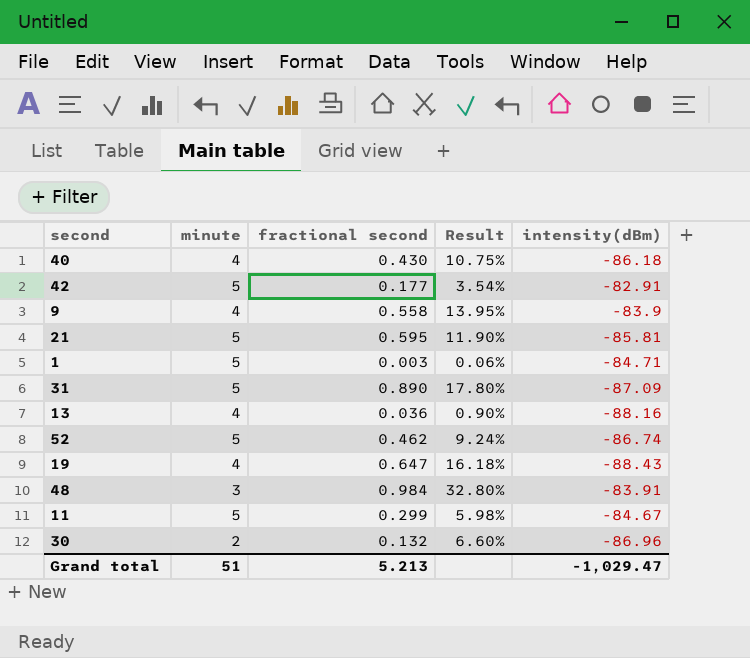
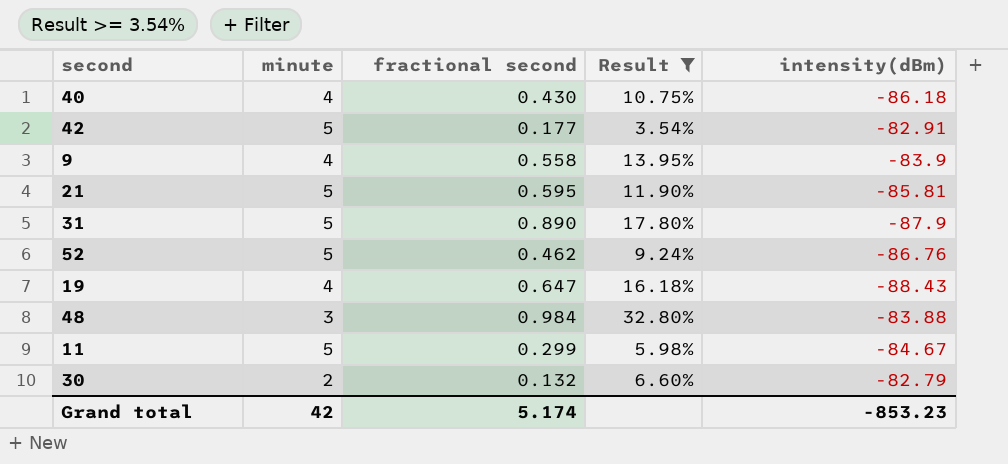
filter: none -> Result >= 3.54%
31 | intensity(dBm): -87.09 -> -87.9
52 | intensity(dBm): -86.74 -> -86.76
48 | intensity(dBm): -83.91 -> -83.88
30 | intensity(dBm): -86.96 -> -82.79
Grand total | minute: 51 -> 42
Grand total | fractional second: 5.213 -> 5.174
Grand total | intensity(dBm): -1,029.47 -> -853.23

